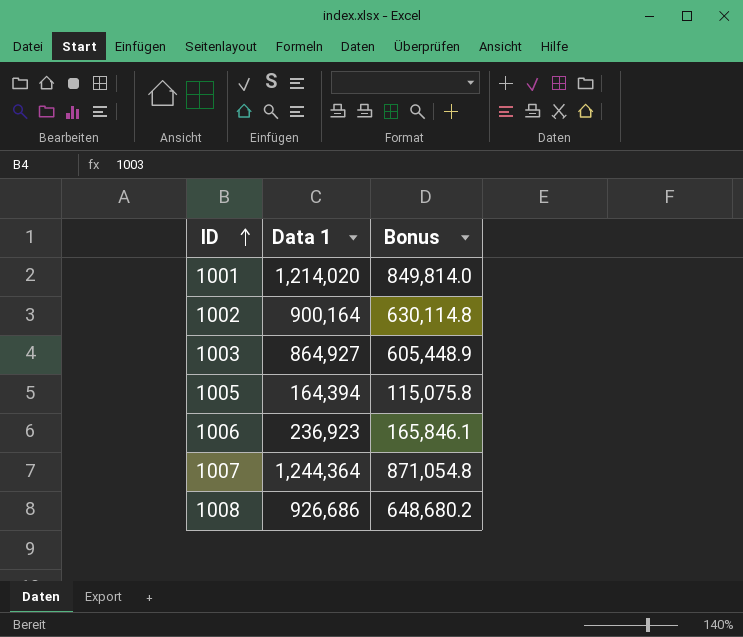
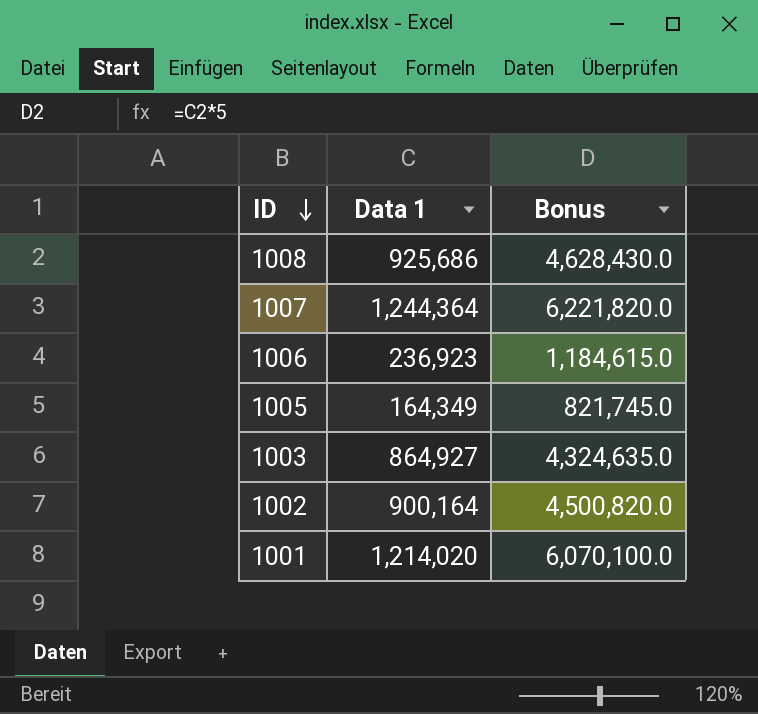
row order: ID ascending -> ID descending
column Bonus | formula: [Data 1] * 0.7 -> [Data 1] * 5
1008 | Data 1: 926,686 -> 925,686
1005 | Data 1: 164,394 -> 164,349

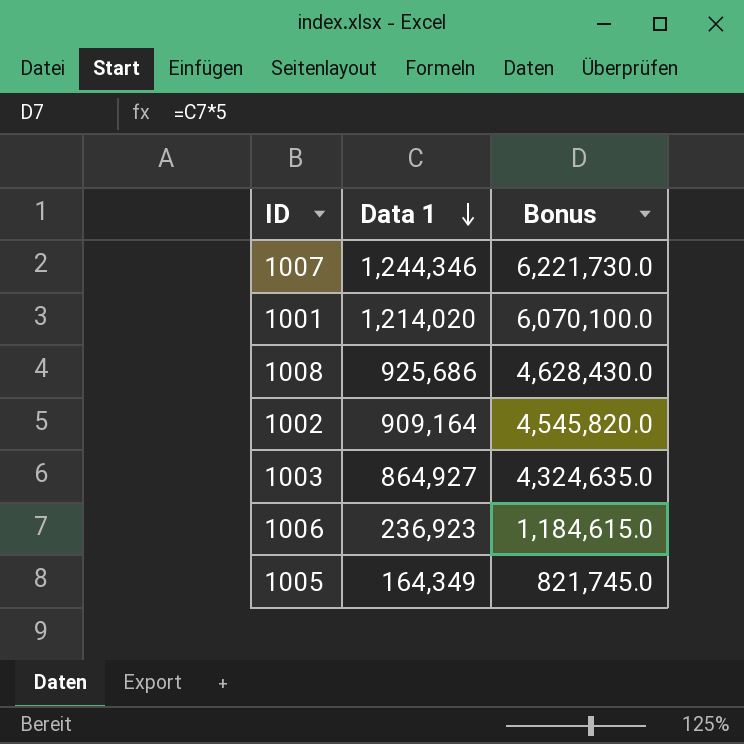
row order: ID descending -> Data 1 descending
1007 | Data 1: 1,244,364 -> 1,244,346
1007 | Bonus: 6,221,820.0 -> 6,221,730.0
1002 | Data 1: 900,164 -> 909,164
1002 | Bonus: 4,500,820.0 -> 4,545,820.0

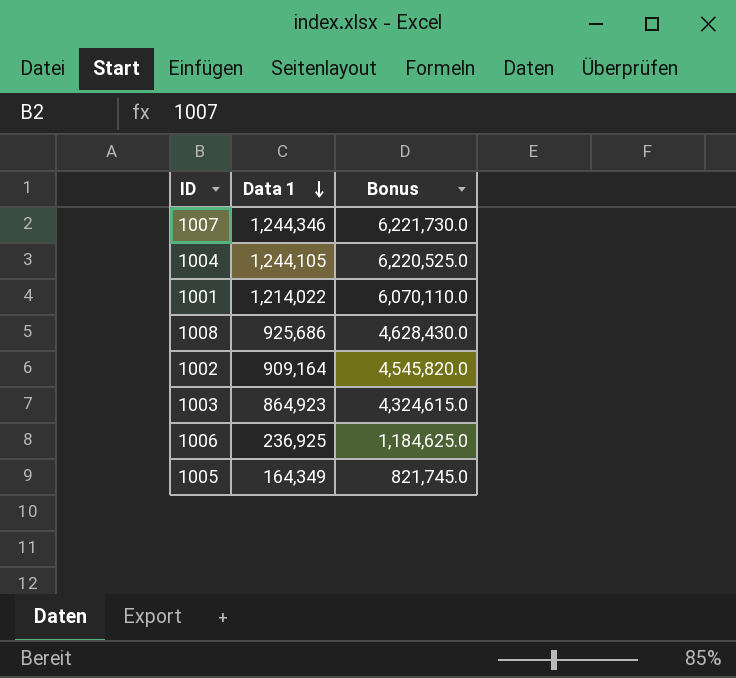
row 1004: none -> 1,244,105 | 6,220,525.0
1001 | Data 1: 1,214,020 -> 1,214,022
1001 | Bonus: 6,070,100.0 -> 6,070,110.0
1003 | Data 1: 864,927 -> 864,923
1003 | Bonus: 4,324,635.0 -> 4,324,615.0
1006 | Data 1: 236,923 -> 236,925
1006 | Bonus: 1,184,615.0 -> 1,184,625.0

